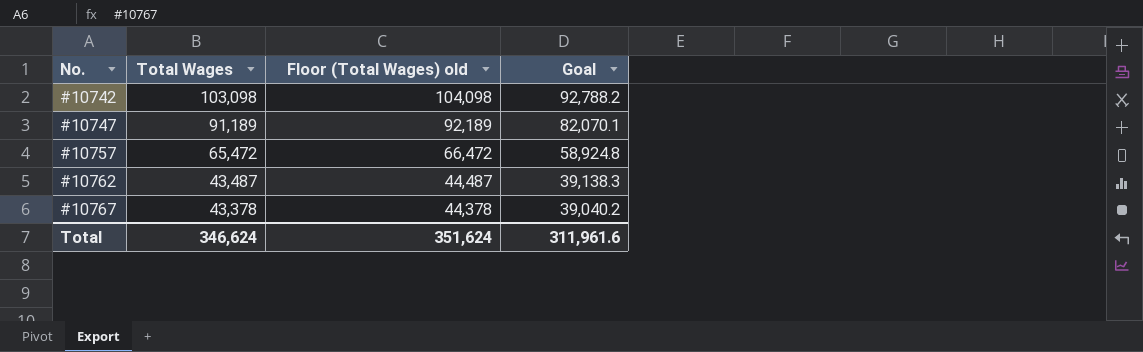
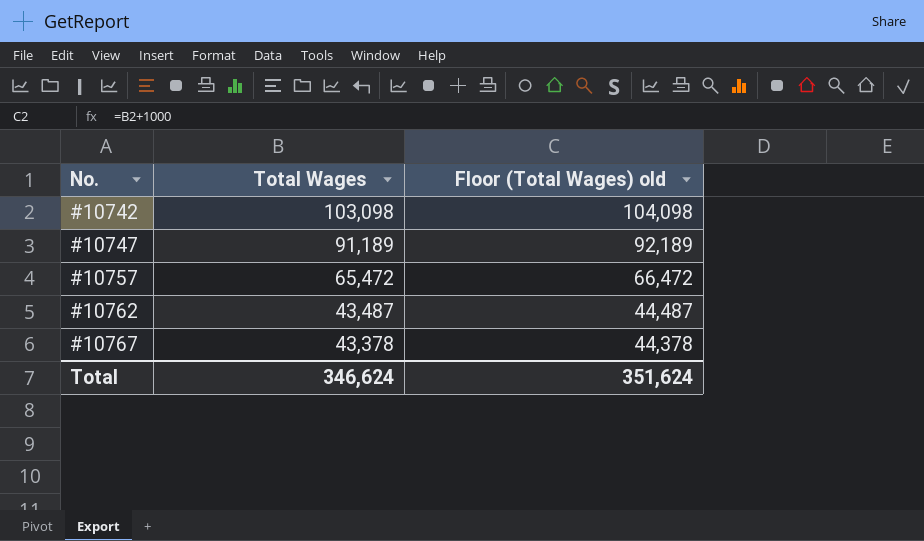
column Goal | formula: [Total Wages] * 0.9 -> none

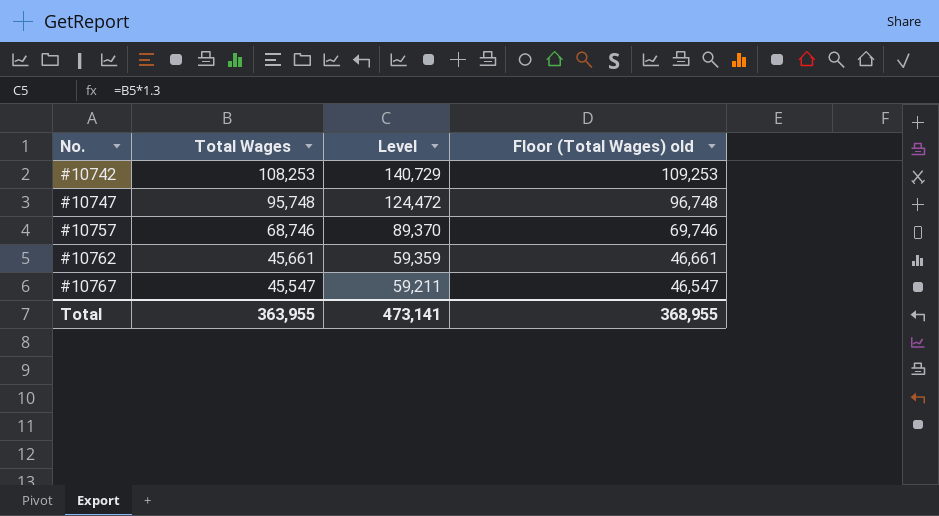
column Level | formula: none -> [Total Wages] * 1.3
#10742 | Total Wages: 103,098 -> 108,253
#10742 | Floor (Total Wages) old: 104,098 -> 109,253
#10747 | Total Wages: 91,189 -> 95,748
#10747 | Floor (Total Wages) old: 92,189 -> 96,748
#10757 | Total Wages: 65,472 -> 68,746
#10757 | Floor (Total Wages) old: 66,472 -> 69,746
#10762 | Total Wages: 43,487 -> 45,661
#10762 | Floor (Total Wages) old: 44,487 -> 46,661
#10767 | Total Wages: 43,378 -> 45,547
#10767 | Floor (Total Wages) old: 44,378 -> 46,547
Total | Total Wages: 346,624 -> 363,955
Total | Floor (Total Wages) old: 351,624 -> 368,955

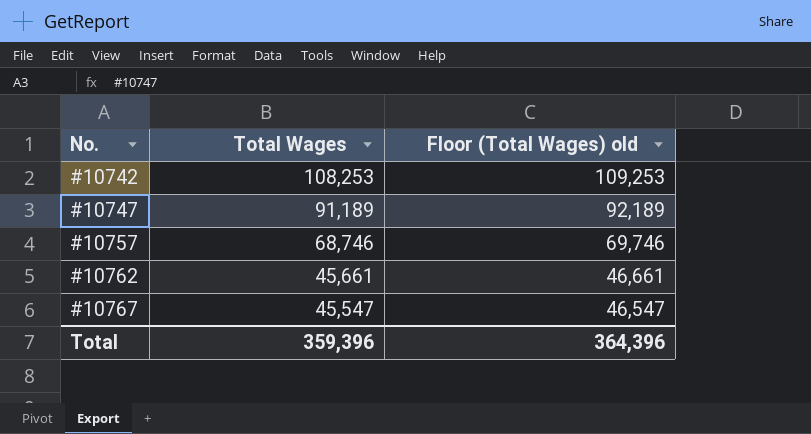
column Level | formula: [Total Wages] * 1.3 -> none
#10747 | Total Wages: 95,748 -> 91,189
#10747 | Floor (Total Wages) old: 96,748 -> 92,189
Total | Total Wages: 363,955 -> 359,396
Total | Floor (Total Wages) old: 368,955 -> 364,396

